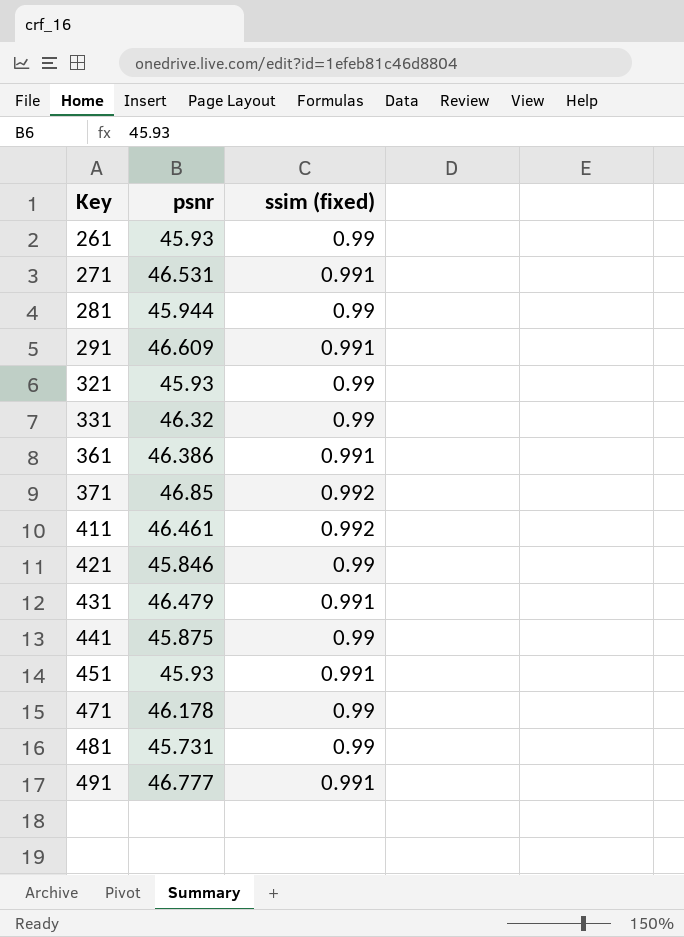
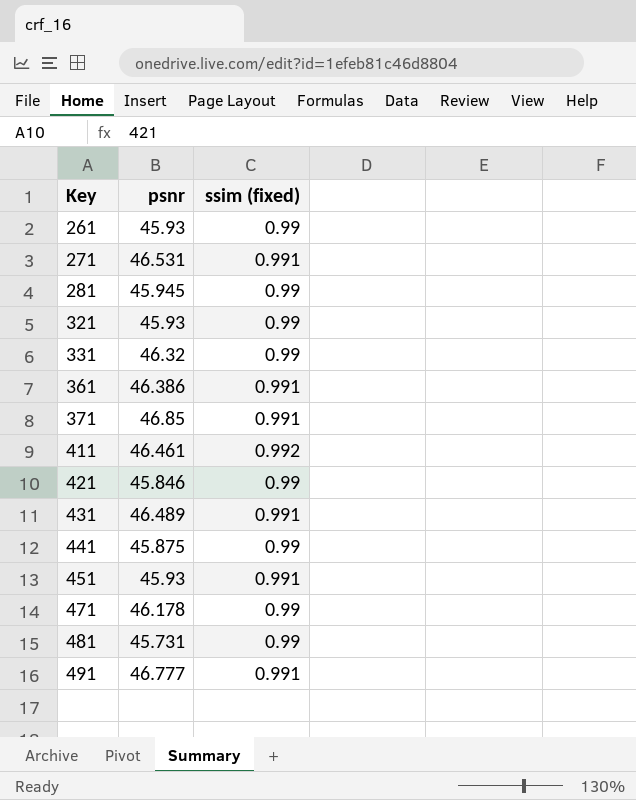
row 291: 46.609 | 0.991 -> none
281 | psnr: 45.944 -> 45.945
371 | ssim (fixed): 0.992 -> 0.991
431 | psnr: 46.479 -> 46.489

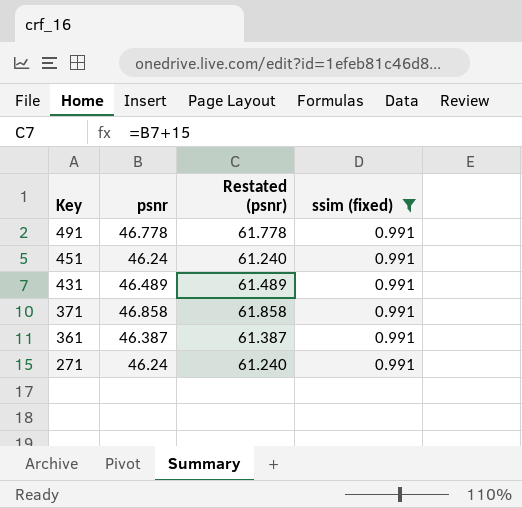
filter: none -> ssim (fixed) = 0.991
row order: Key ascending -> Key descending
column Restated (psnr) | formula: none -> [psnr] + 15
491 | psnr: 46.777 -> 46.778
451 | psnr: 45.93 -> 46.24
371 | psnr: 46.85 -> 46.858
361 | psnr: 46.386 -> 46.387
271 | psnr: 46.531 -> 46.24

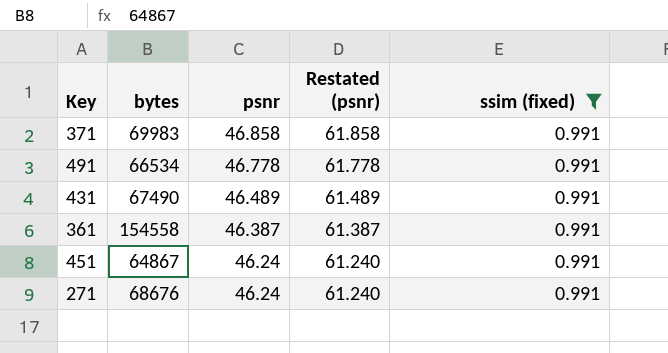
row order: Key descending -> psnr descending
column bytes | position: none -> 2

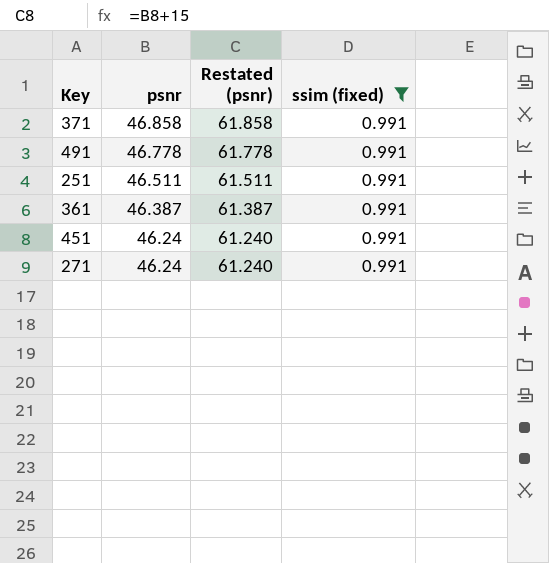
column bytes | position: 2 -> none
row 431: 67490 | 46.489 | 61.489 | 0.991 -> none
row 251: none -> 46.511 | 61.511 | 0.991

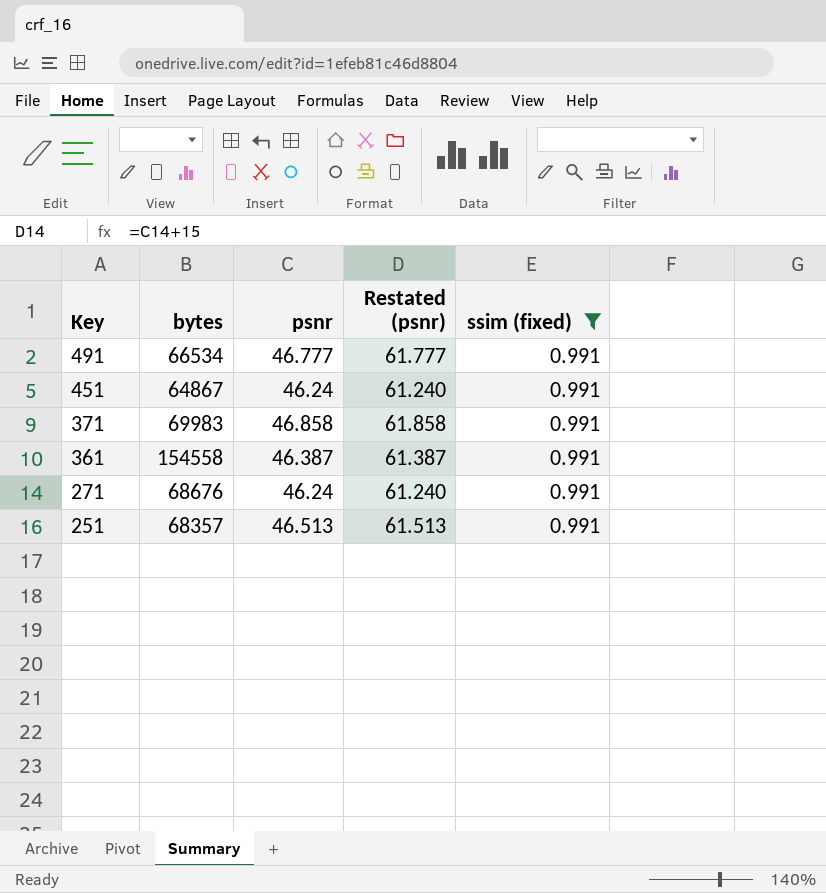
row order: psnr descending -> Key descending
column bytes | position: none -> 2
491 | psnr: 46.778 -> 46.777
491 | Restated (psnr): 61.778 -> 61.777
251 | psnr: 46.511 -> 46.513
251 | Restated (psnr): 61.511 -> 61.513

